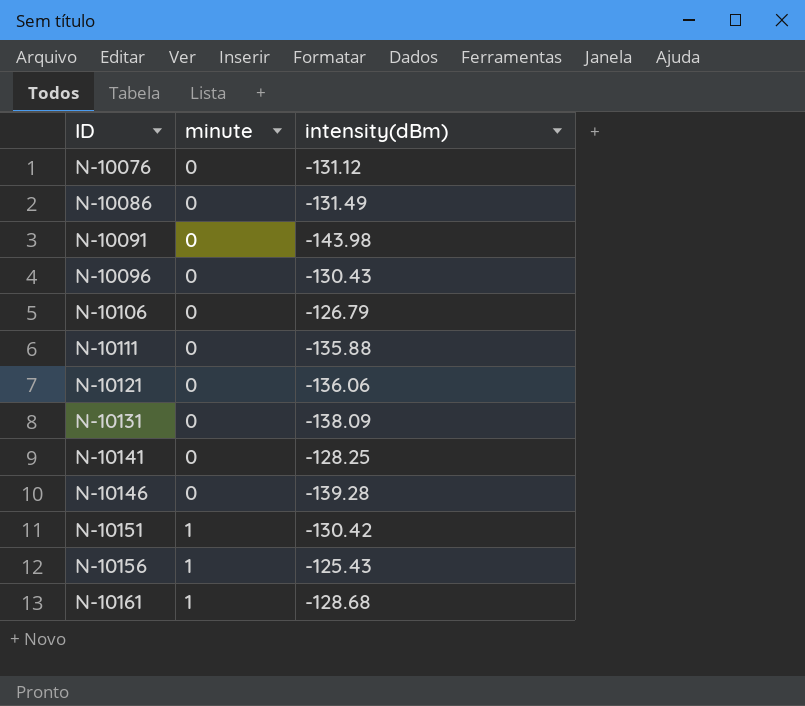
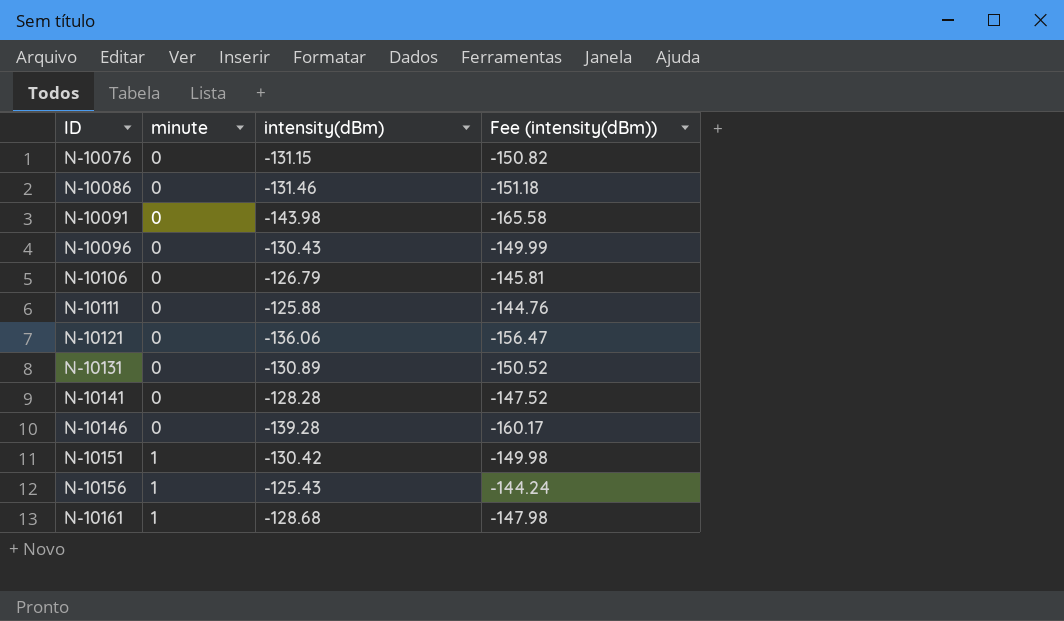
column Fee (intensity(dBm)) | formula: none -> [intensity(dBm)] * 1.15
N-10076 | intensity(dBm): -131.12 -> -131.15
N-10086 | intensity(dBm): -131.49 -> -131.46
N-10111 | intensity(dBm): -135.88 -> -125.88
N-10131 | intensity(dBm): -138.09 -> -130.89
N-10141 | intensity(dBm): -128.25 -> -128.28

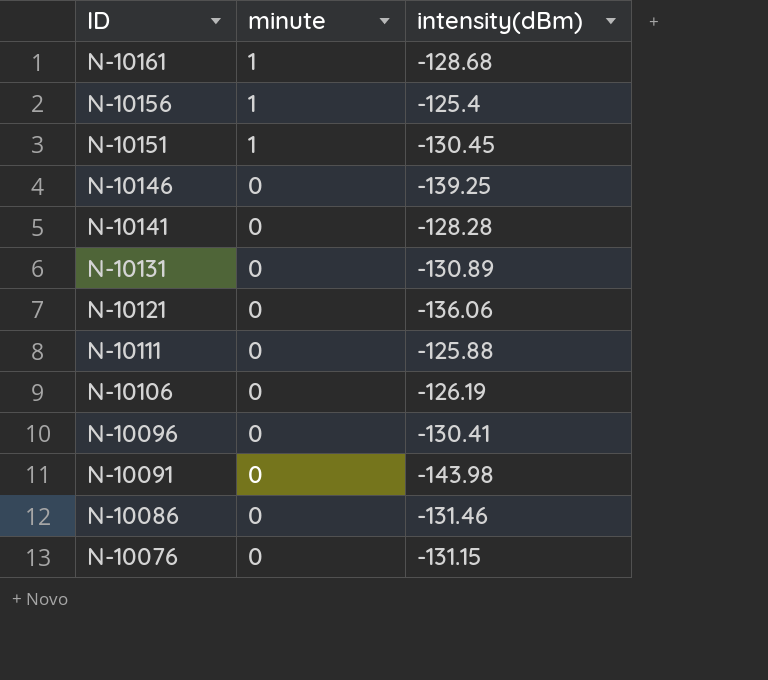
row order: ID ascending -> ID descending
column Fee (intensity(dBm)) | formula: [intensity(dBm)] * 1.15 -> none
N-10156 | intensity(dBm): -125.43 -> -125.4
N-10151 | intensity(dBm): -130.42 -> -130.45
N-10146 | intensity(dBm): -139.28 -> -139.25
N-10106 | intensity(dBm): -126.79 -> -126.19
N-10096 | intensity(dBm): -130.43 -> -130.41

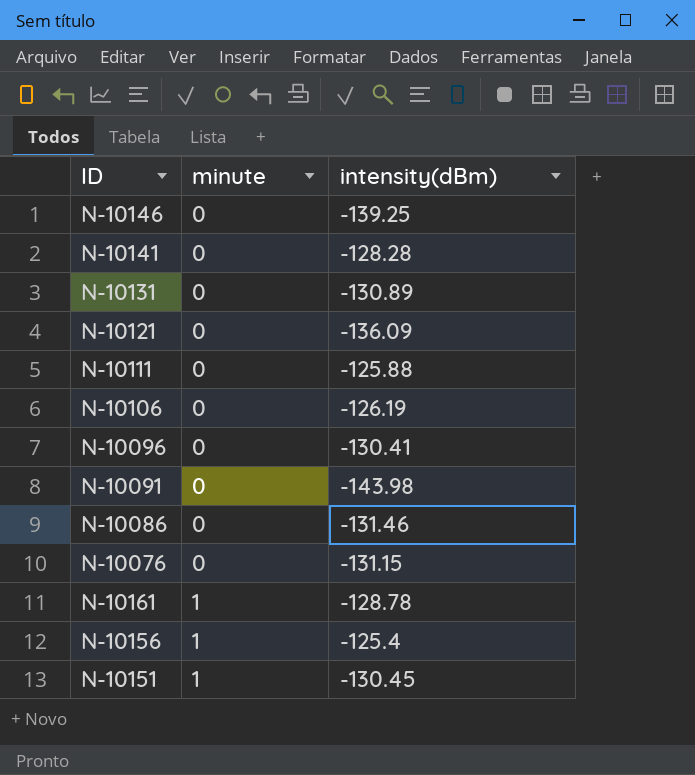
row order: ID descending -> minute ascending
N-10121 | intensity(dBm): -136.06 -> -136.09
N-10161 | intensity(dBm): -128.68 -> -128.78

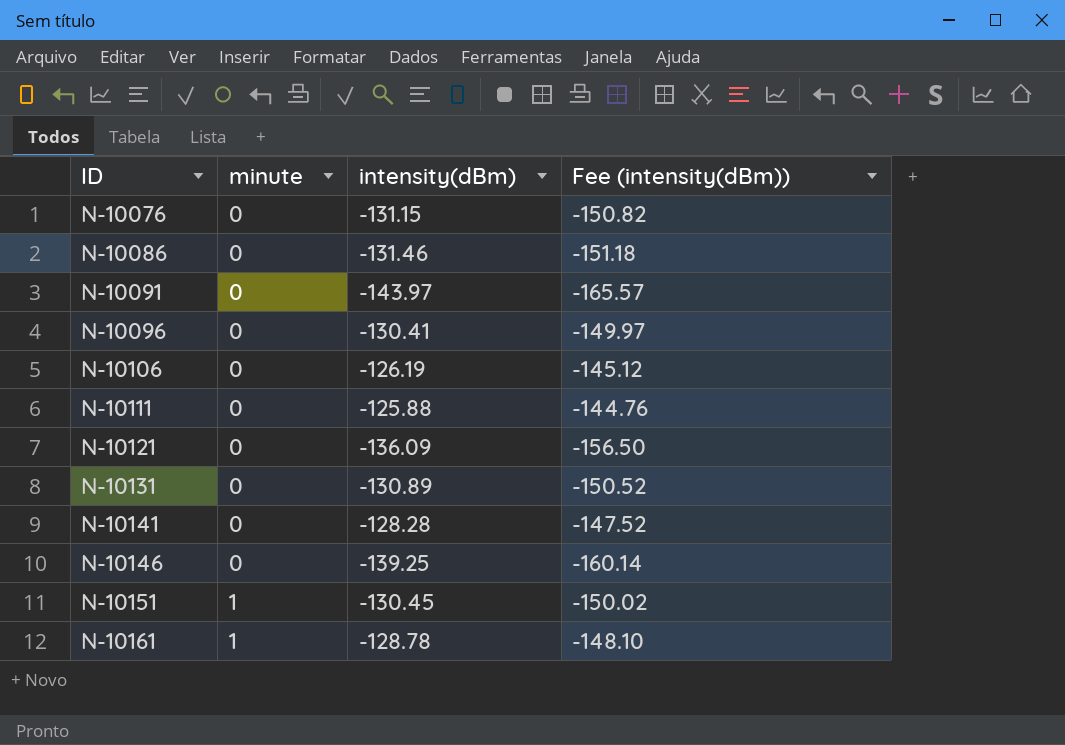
row order: minute ascending -> ID ascending
column Fee (intensity(dBm)) | formula: none -> [intensity(dBm)] * 1.15
row N-10156: 1 | -125.4 -> none
N-10091 | intensity(dBm): -143.98 -> -143.97

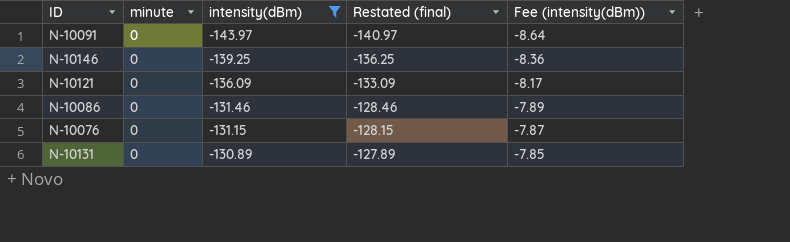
filter: none -> intensity(dBm) <= -130.89
row order: ID ascending -> intensity(dBm) ascending
column Restated (final) | formula: none -> [intensity(dBm)] + 3
column Fee (intensity(dBm)) | formula: [intensity(dBm)] * 1.15 -> [intensity(dBm)] * 0.06

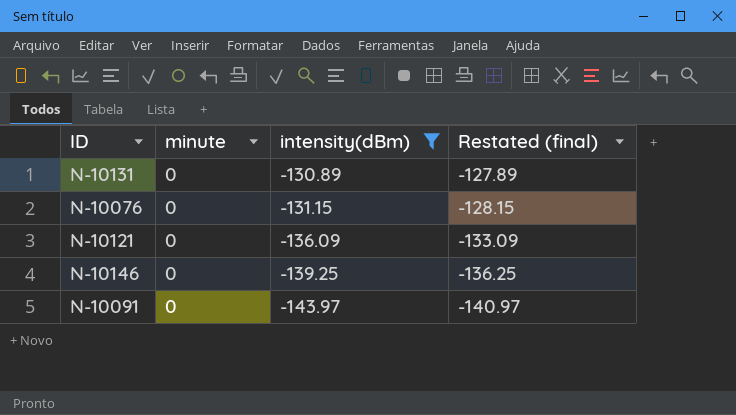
row order: intensity(dBm) ascending -> intensity(dBm) descending
column Fee (intensity(dBm)) | formula: [intensity(dBm)] * 0.06 -> none
row N-10086: 0 | -131.46 | -128.46 | -7.89 -> none

